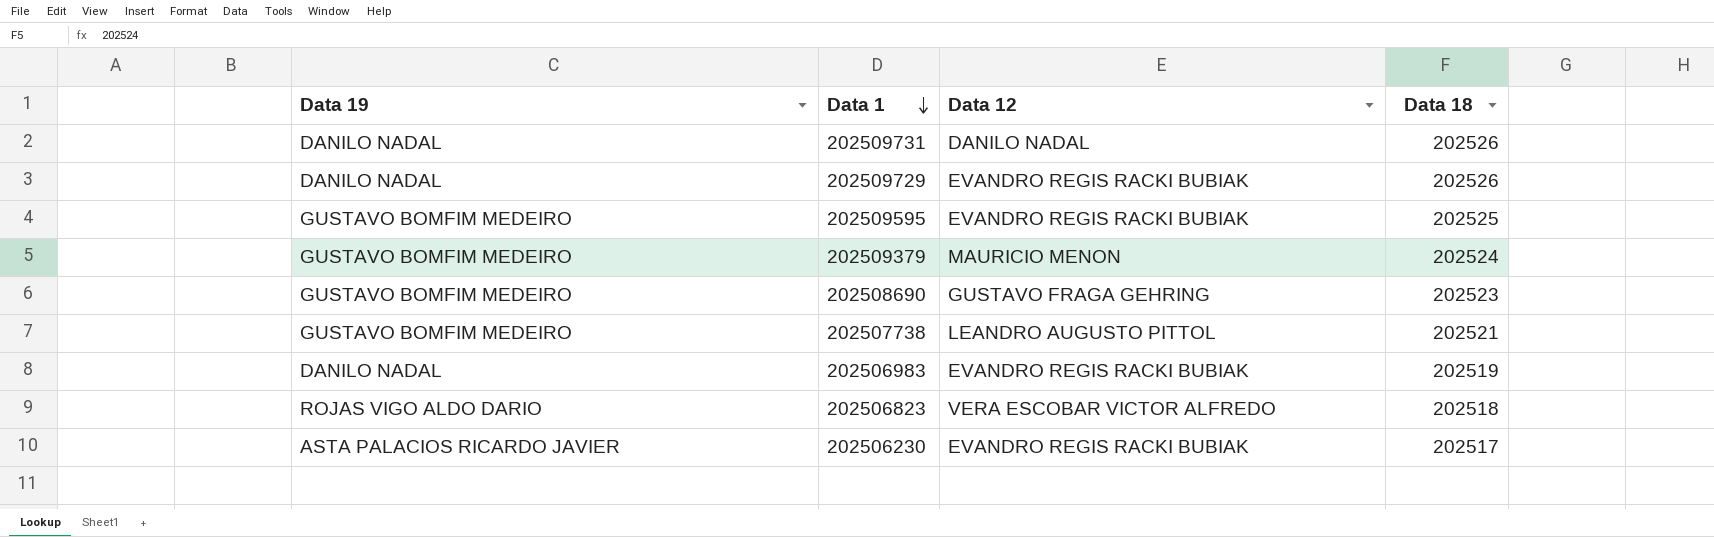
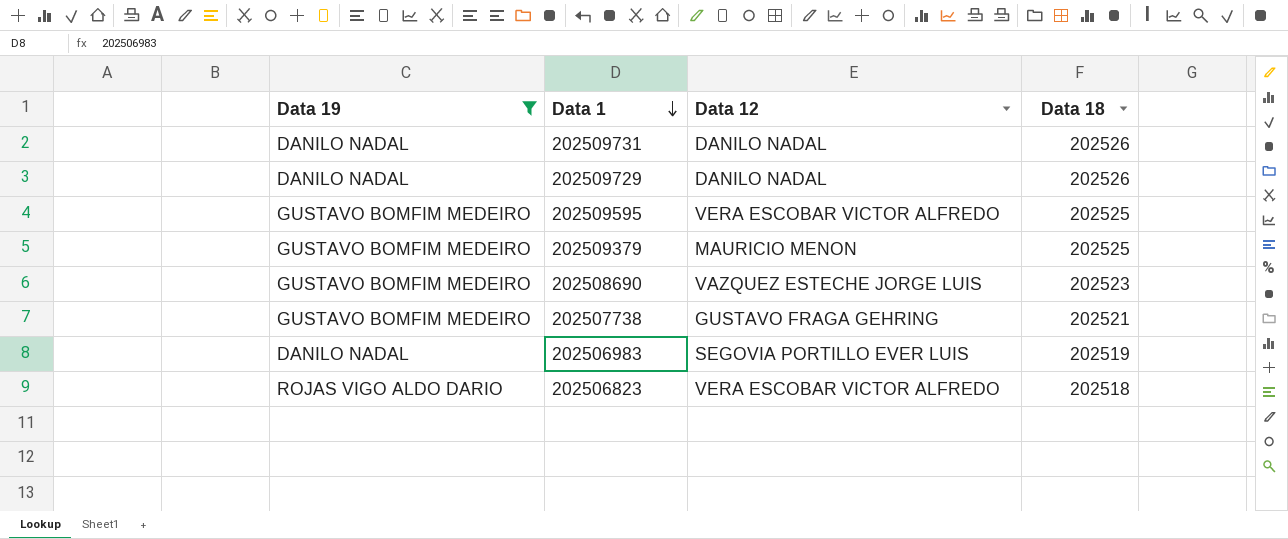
filter: none -> Data 19 != ASTA PALACIOS RICARDO JAVIER
202509729 | Data 12: EVANDRO REGIS RACKI BUBIAK -> DANILO NADAL
202509595 | Data 12: EVANDRO REGIS RACKI BUBIAK -> VERA ESCOBAR VICTOR ALFREDO
202509379 | Data 18: 202524 -> 202525
202508690 | Data 12: GUSTAVO FRAGA GEHRING -> VAZQUEZ ESTECHE JORGE LUIS
202507738 | Data 12: LEANDRO AUGUSTO PITTOL -> GUSTAVO FRAGA GEHRING
202506983 | Data 12: EVANDRO REGIS RACKI BUBIAK -> SEGOVIA PORTILLO EVER LUIS

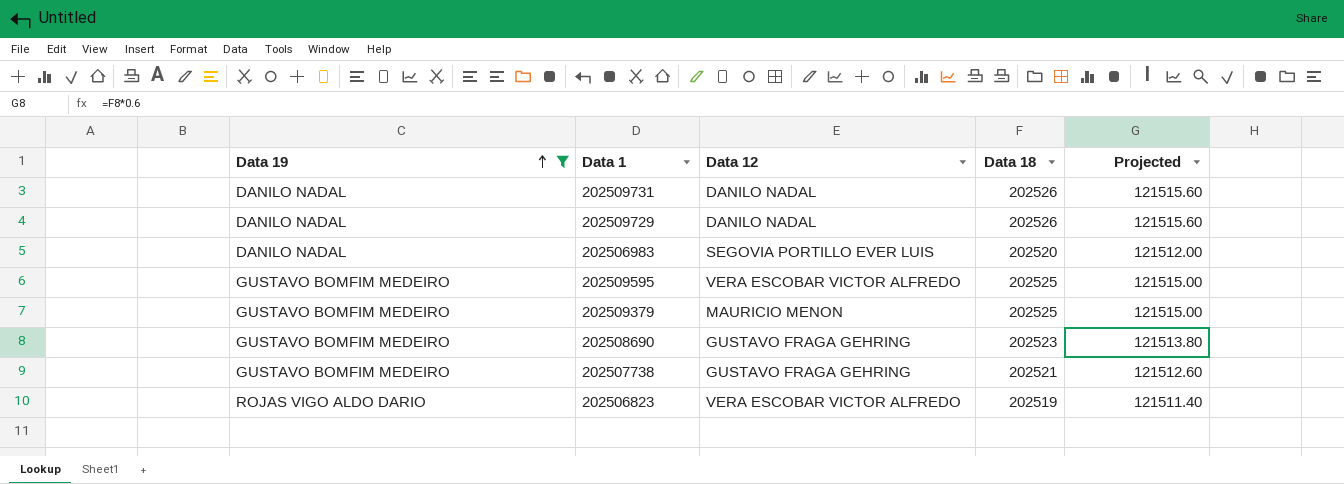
row order: Data 1 descending -> Data 19 ascending
column Projected | formula: none -> [Data 18] * 0.6
202506983 | Data 18: 202519 -> 202520
202508690 | Data 12: VAZQUEZ ESTECHE JORGE LUIS -> GUSTAVO FRAGA GEHRING
202506823 | Data 18: 202518 -> 202519

